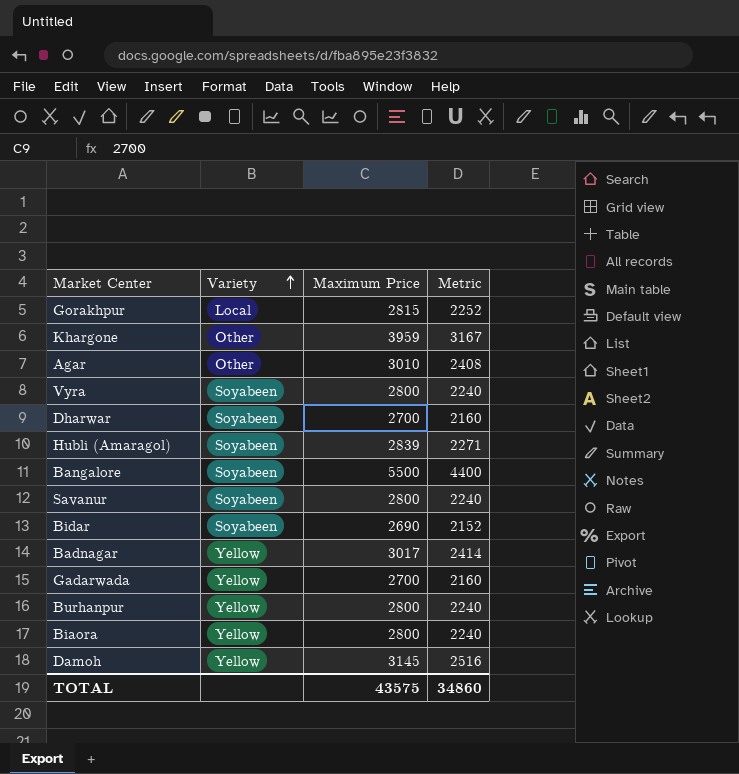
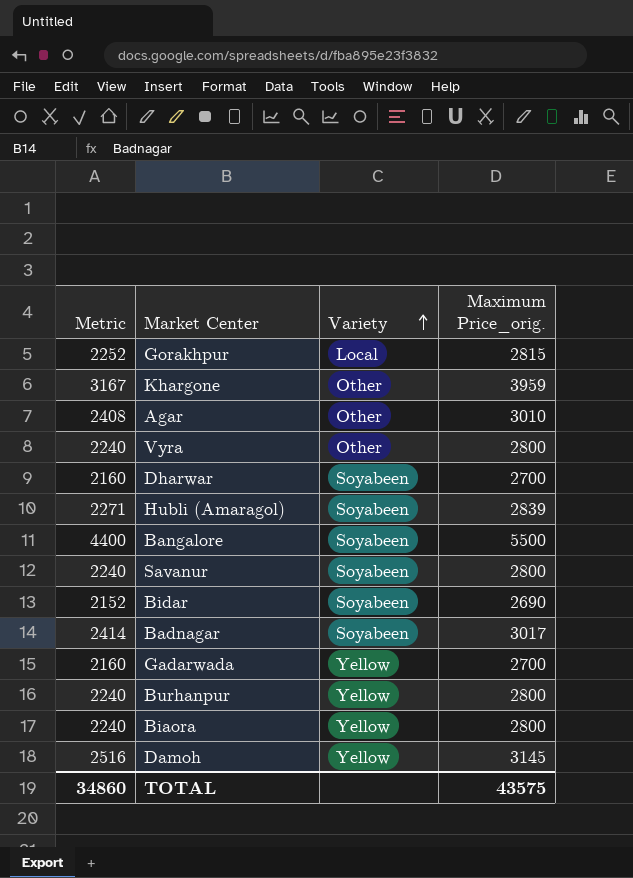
column Metric | position: 4 -> 1
column name: Maximum Price -> Maximum Price_orig.
Vyra | Variety: Soyabeen -> Other
Badnagar | Variety: Yellow -> Soyabeen

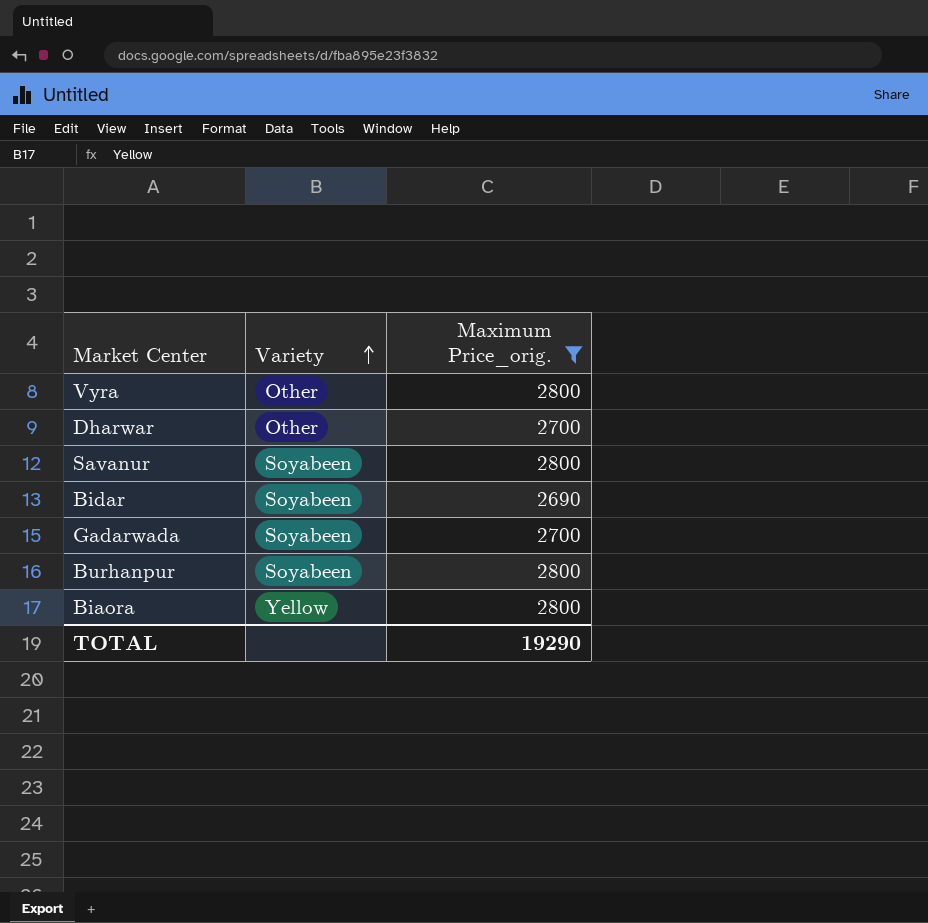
filter: none -> Maximum Price_orig. <= 2800
column Metric | formula: [Maximum Price_orig.] * 0.8 -> none
Dharwar | Variety: Soyabeen -> Other
Gadarwada | Variety: Yellow -> Soyabeen
Burhanpur | Variety: Yellow -> Soyabeen
TOTAL | Maximum Price_orig.: 43575 -> 19290

